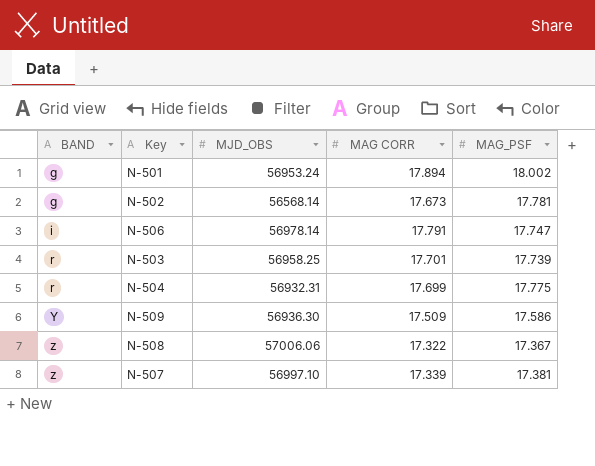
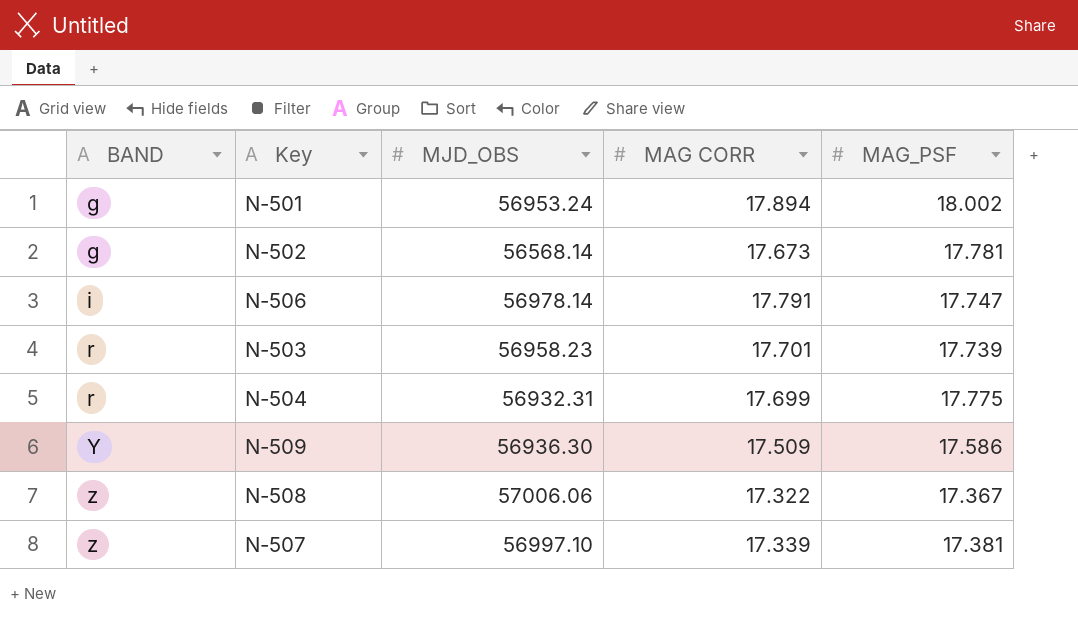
N-503 | MJD_OBS: 56958.25 -> 56958.23

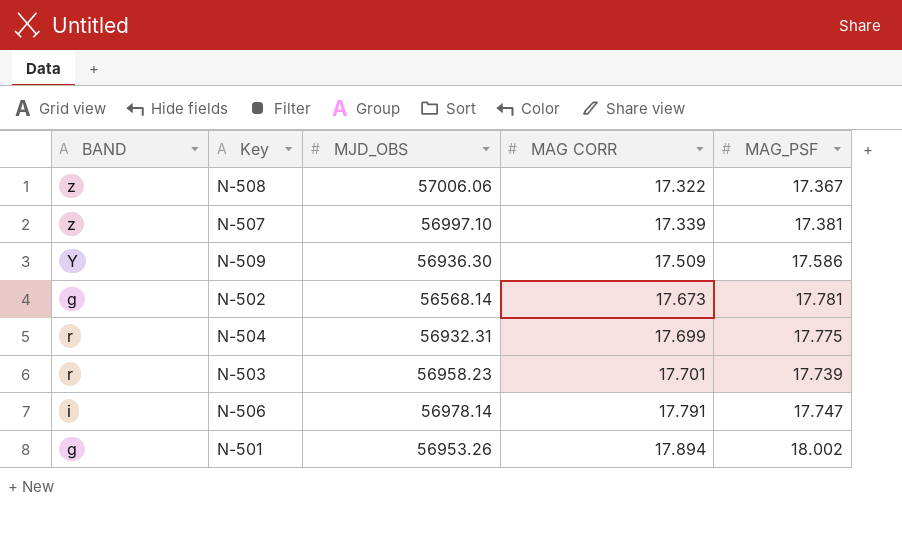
row order: BAND ascending -> MAG CORR ascending
N-501 | MJD_OBS: 56953.24 -> 56953.26

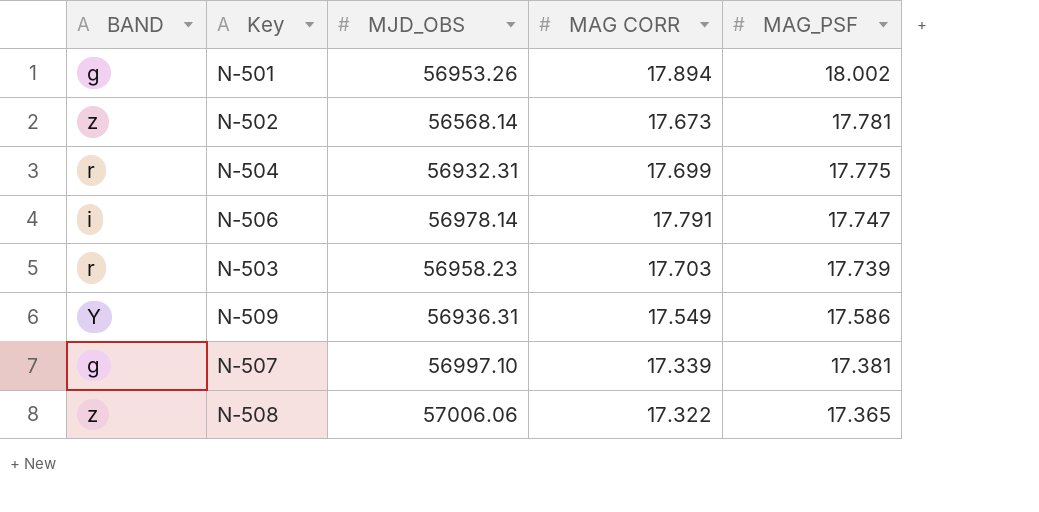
row order: MAG CORR ascending -> MAG_PSF descending
N-502 | BAND: g -> z
N-503 | MAG CORR: 17.701 -> 17.703
N-509 | MJD_OBS: 56936.30 -> 56936.31
N-509 | MAG CORR: 17.509 -> 17.549
N-507 | BAND: z -> g
N-508 | MAG_PSF: 17.367 -> 17.365

